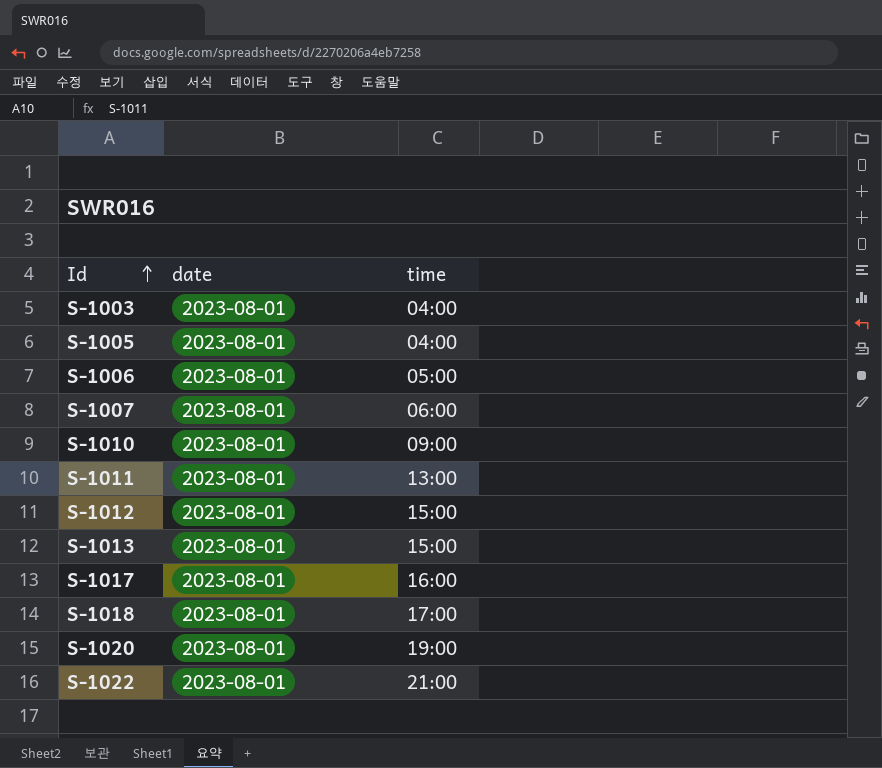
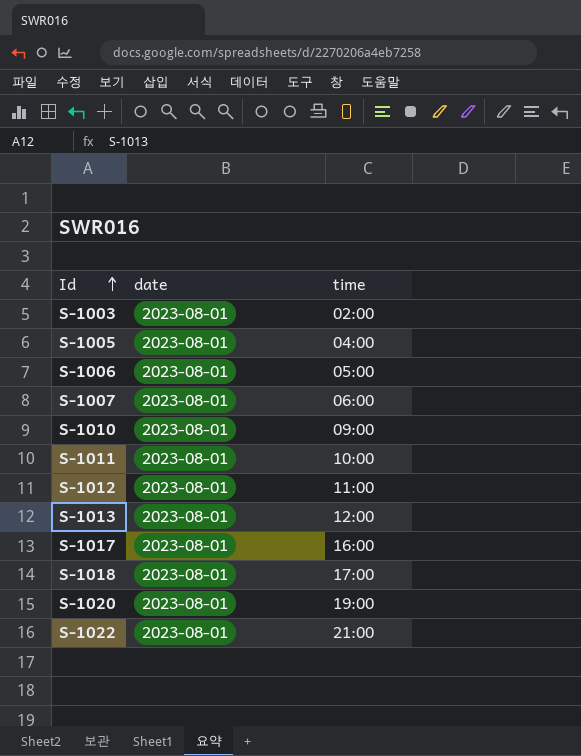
S-1003 | time: 04:00 -> 02:00
S-1011 | time: 13:00 -> 10:00
S-1012 | time: 15:00 -> 11:00
S-1013 | time: 15:00 -> 12:00

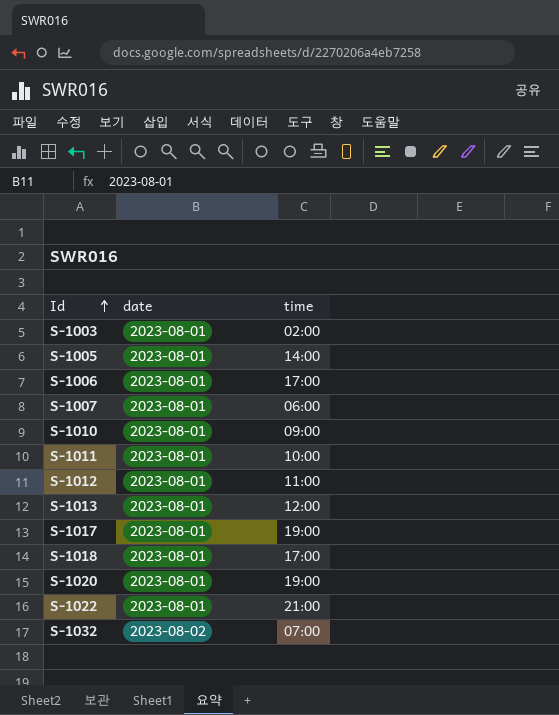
S-1005 | time: 04:00 -> 14:00
S-1006 | time: 05:00 -> 17:00
S-1017 | time: 16:00 -> 19:00
row S-1032: none -> 2023-08-02 | 07:00

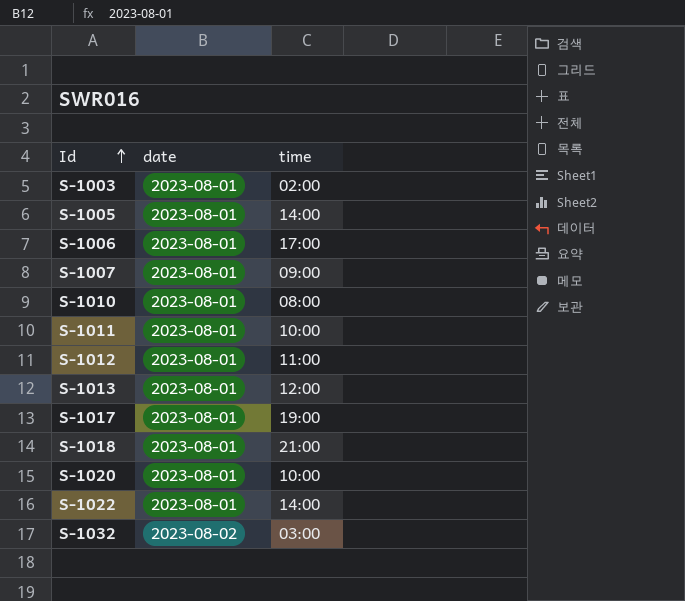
S-1007 | time: 06:00 -> 09:00
S-1010 | time: 09:00 -> 08:00
S-1018 | time: 17:00 -> 21:00
S-1020 | time: 19:00 -> 10:00
S-1022 | time: 21:00 -> 14:00
S-1032 | time: 07:00 -> 03:00

